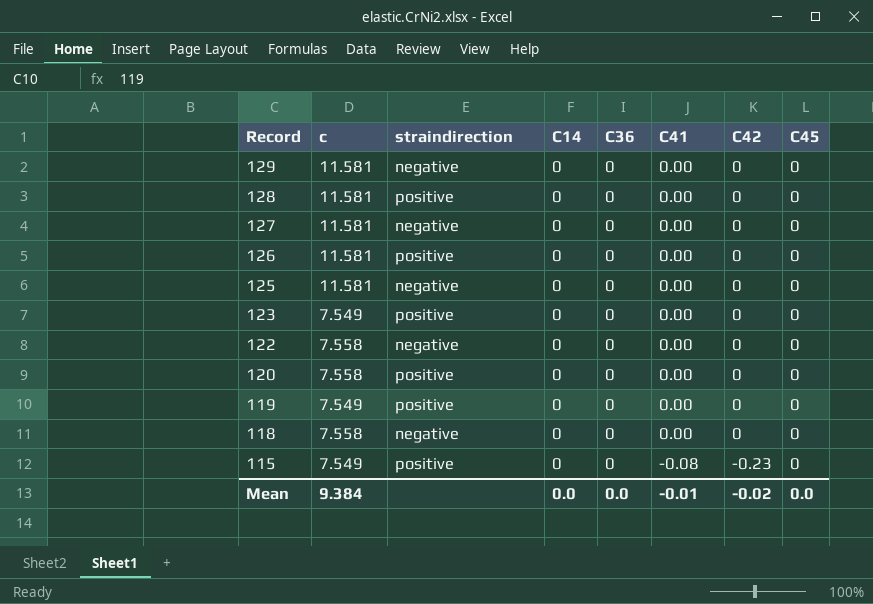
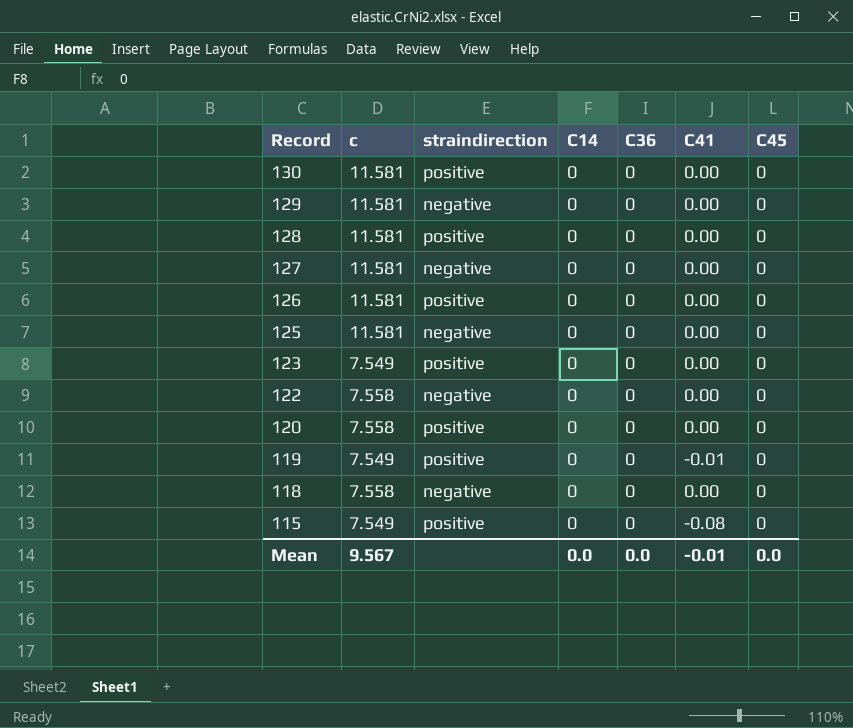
column C42 | position: 7 -> none
row 130: none -> 11.581 | positive | 0 | 0 | 0.00 | 0
119 | C41: 0.00 -> -0.01
Mean | c: 9.384 -> 9.567

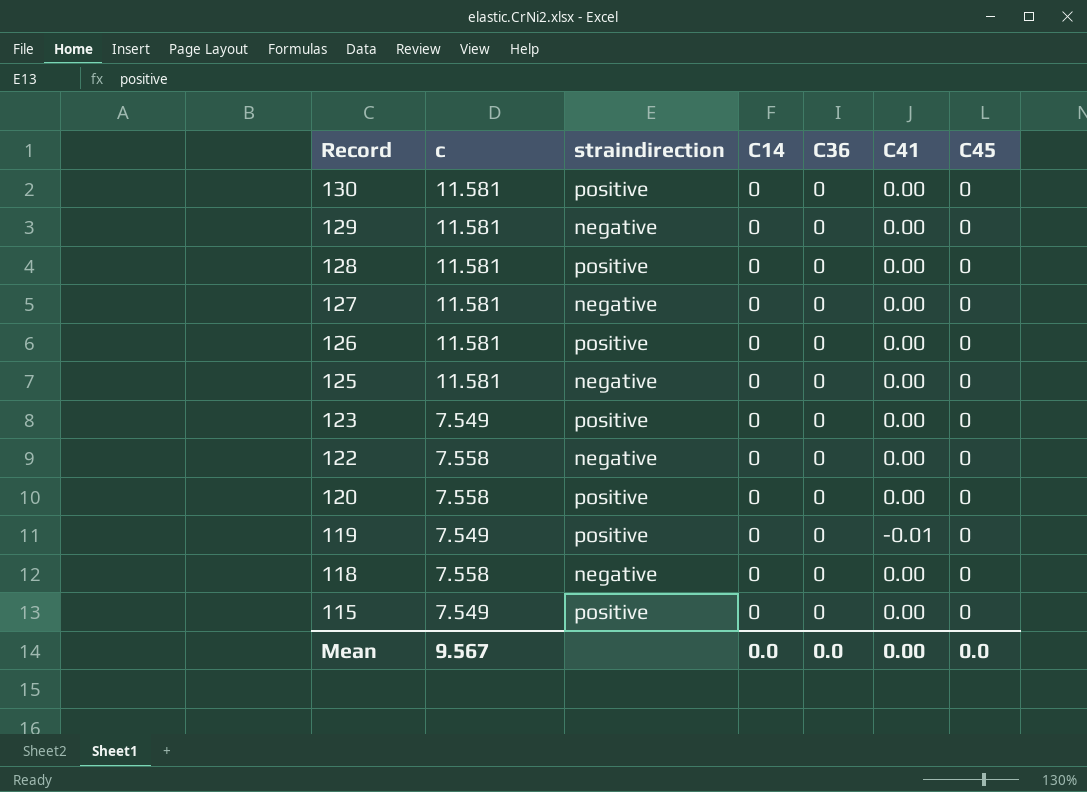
115 | C41: -0.08 -> 0.00
Mean | C41: -0.01 -> 0.00

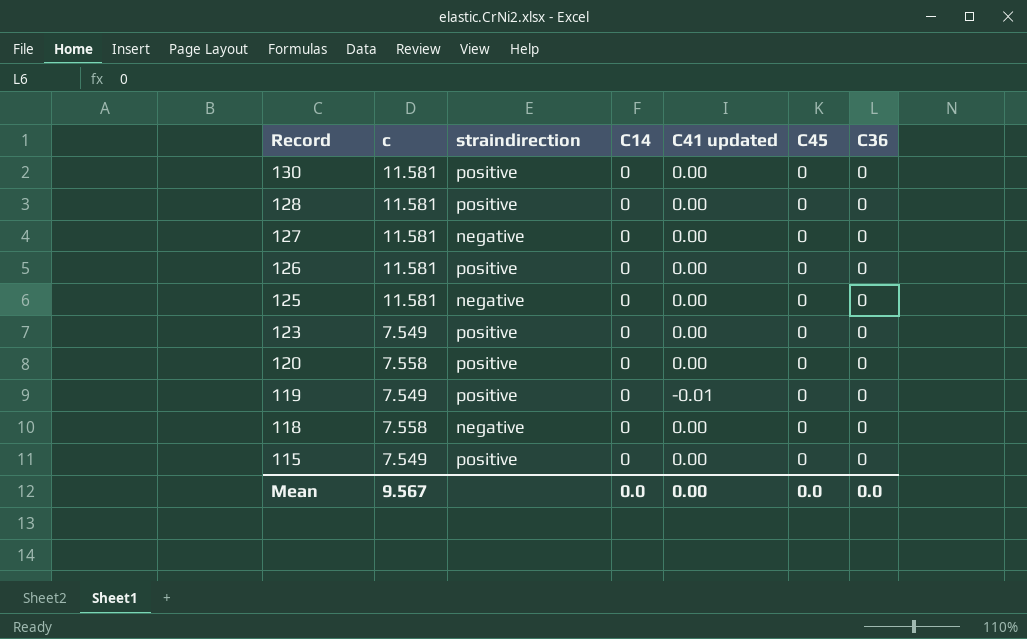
column name: C41 -> C41 updated
column C36 | position: 5 -> 7
row 129: 11.581 | negative | 0 | 0 | 0.00 | 0 -> none
row 122: 7.558 | negative | 0 | 0 | 0.00 | 0 -> none

